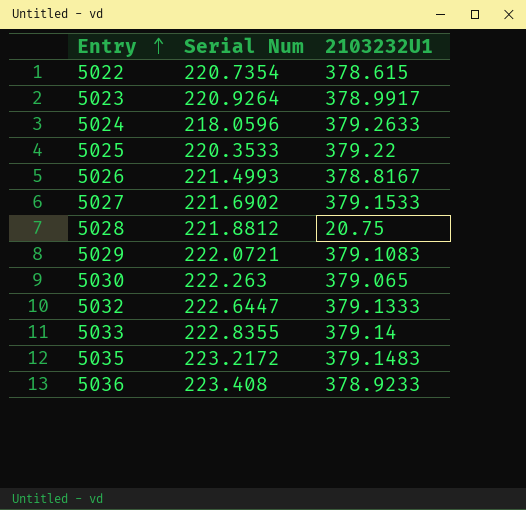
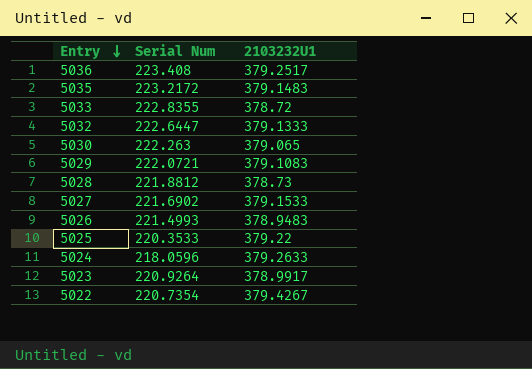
row order: Entry ascending -> Entry descending
5036 | 2103232U1: 378.9233 -> 379.2517
5033 | 2103232U1: 379.14 -> 378.72
5028 | 2103232U1: 20.75 -> 378.73
5026 | 2103232U1: 378.8167 -> 378.9483
5022 | 2103232U1: 378.615 -> 379.4267

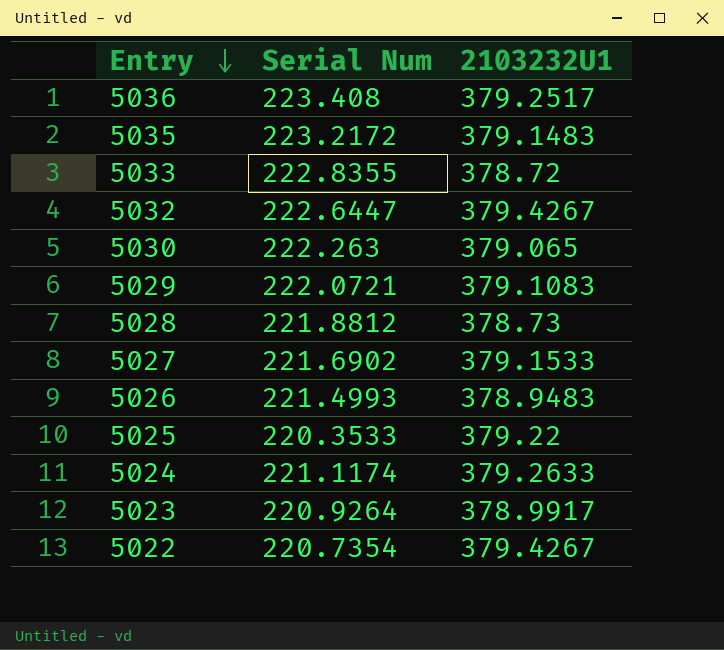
5032 | 2103232U1: 379.1333 -> 379.4267
5024 | Serial Num: 218.0596 -> 221.1174

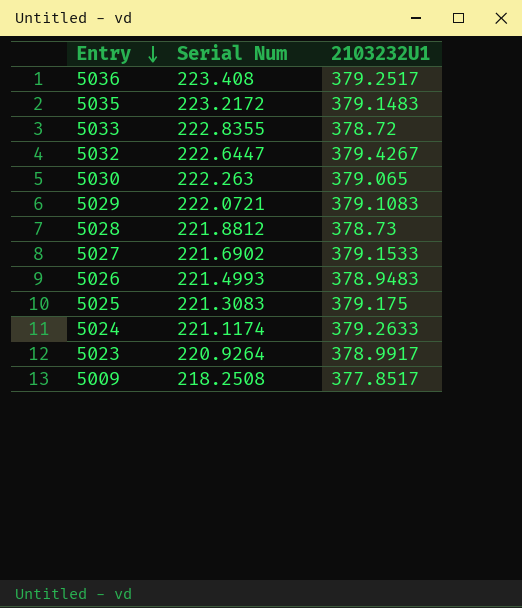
row 5022: 220.7354 | 379.4267 -> none
5025 | Serial Num: 220.3533 -> 221.3083
5025 | 2103232U1: 379.22 -> 379.175
row 5009: none -> 218.2508 | 377.8517

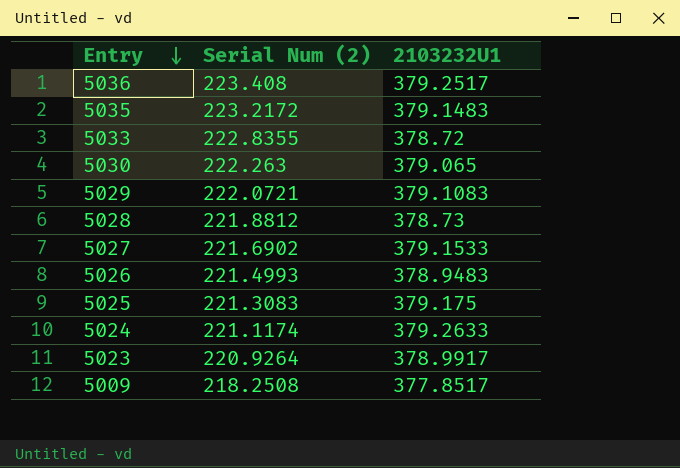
column name: Serial Num -> Serial Num (2)
row 5032: 222.6447 | 379.4267 -> none

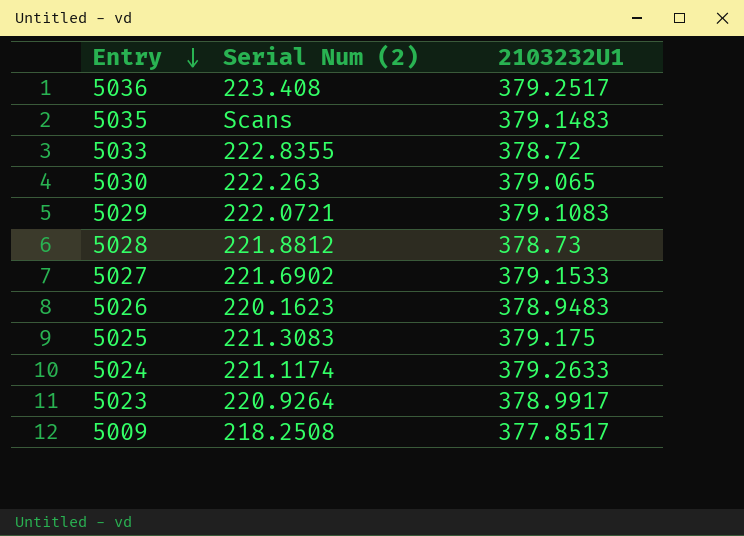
5035 | Serial Num (2): 223.2172 -> Scans
5026 | Serial Num (2): 221.4993 -> 220.1623

